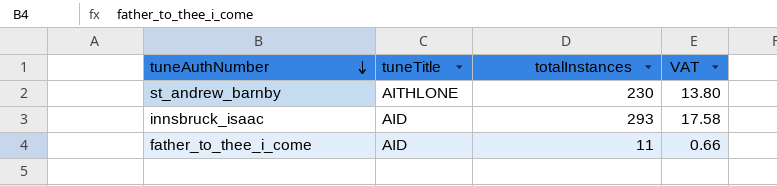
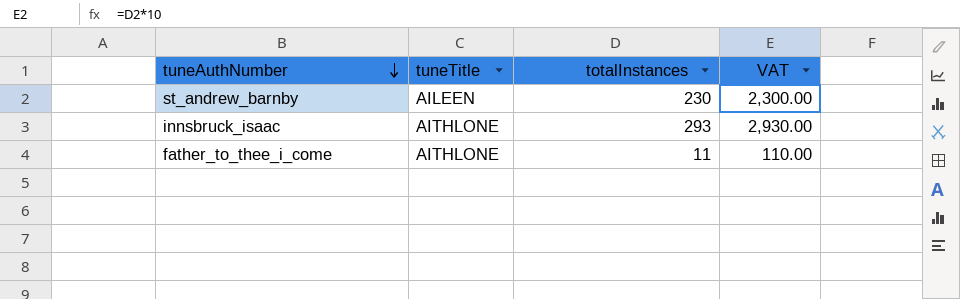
column VAT | formula: [totalInstances] * 0.06 -> [totalInstances] * 10
st_andrew_barnby | tuneTitle: AITHLONE -> AILEEN
innsbruck_isaac | tuneTitle: AID -> AITHLONE
father_to_thee_i_come | tuneTitle: AID -> AITHLONE

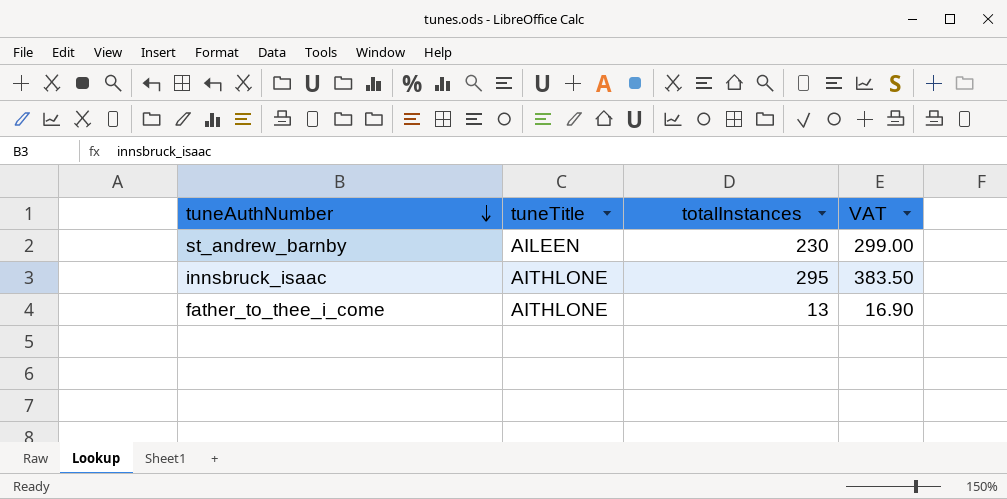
column VAT | formula: [totalInstances] * 10 -> [totalInstances] * 1.3
innsbruck_isaac | totalInstances: 293 -> 295
father_to_thee_i_come | totalInstances: 11 -> 13

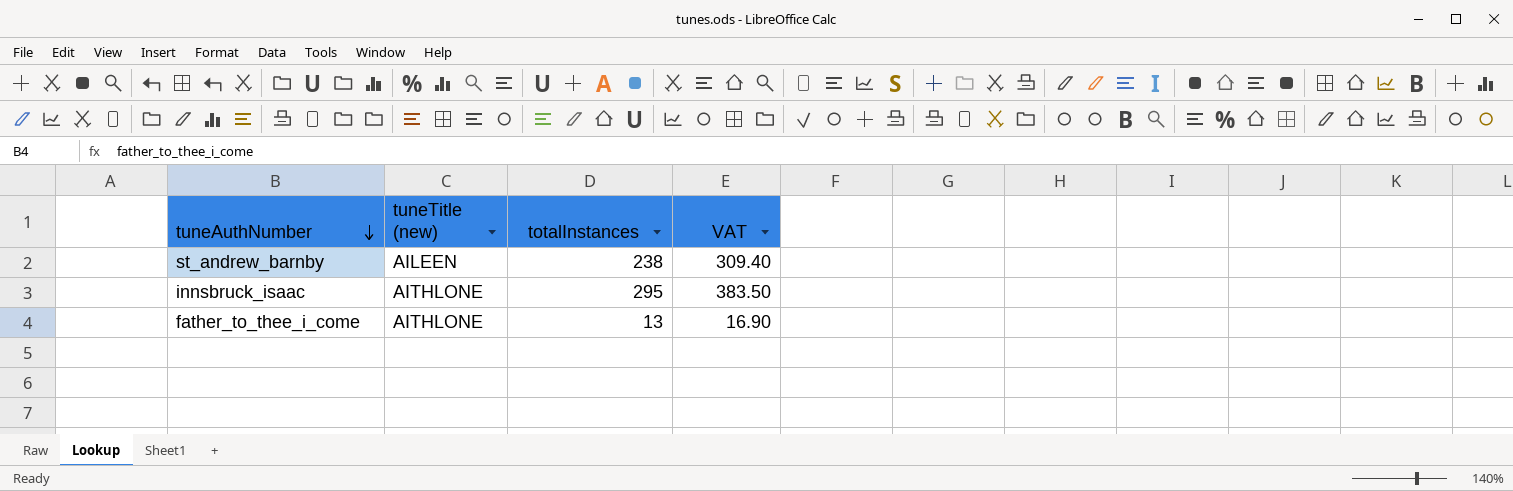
column name: tuneTitle -> tuneTitle (new)
st_andrew_barnby | totalInstances: 230 -> 238
st_andrew_barnby | VAT: 299.00 -> 309.40

